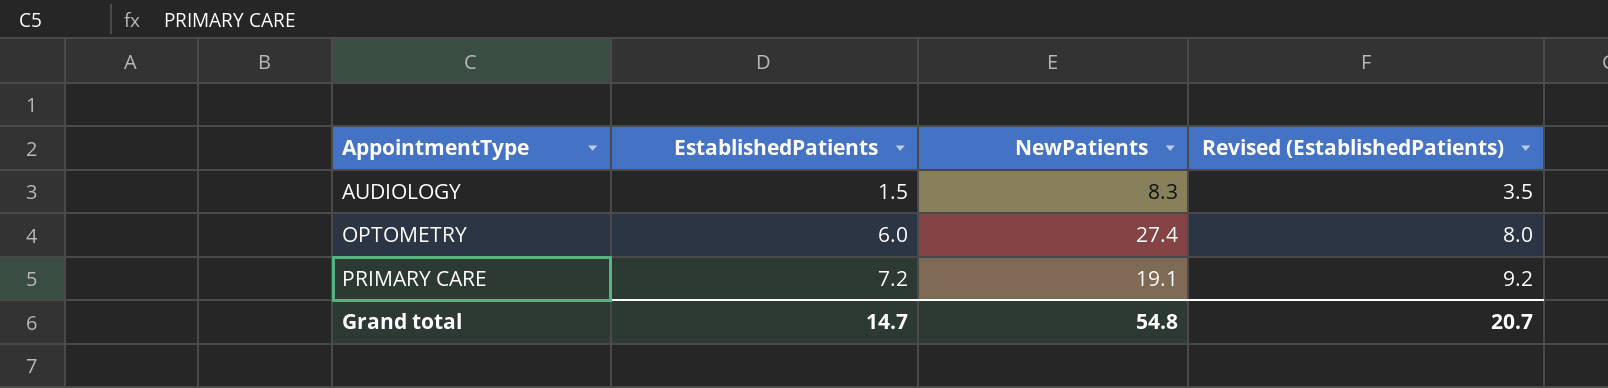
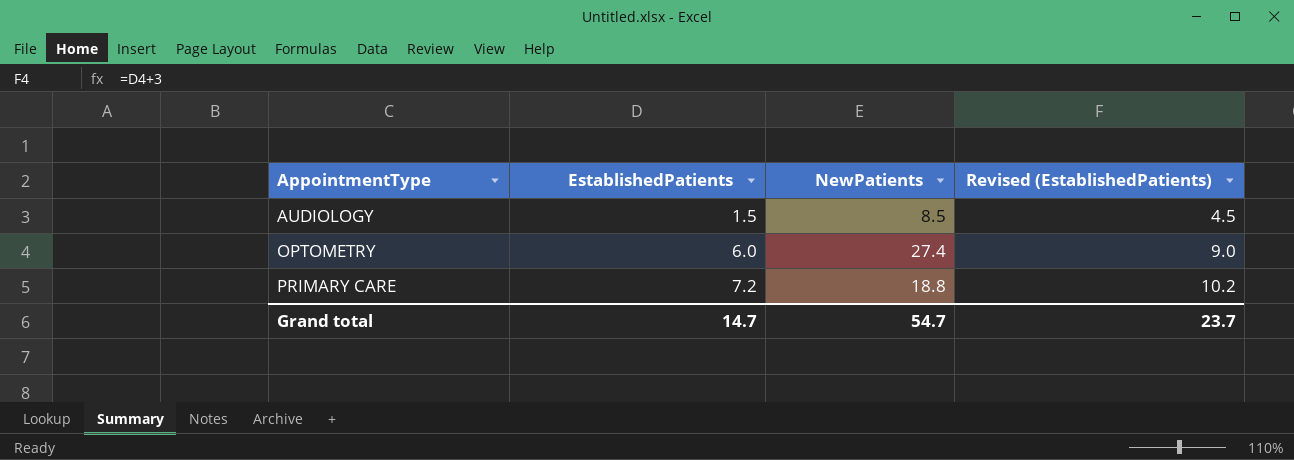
column Revised (EstablishedPatients) | formula: [EstablishedPatients] + 2 -> [EstablishedPatients] + 3
AUDIOLOGY | NewPatients: 8.3 -> 8.5
PRIMARY CARE | NewPatients: 19.1 -> 18.8
Grand total | NewPatients: 54.8 -> 54.7
Grand total | Revised (EstablishedPatients): 20.7 -> 23.7

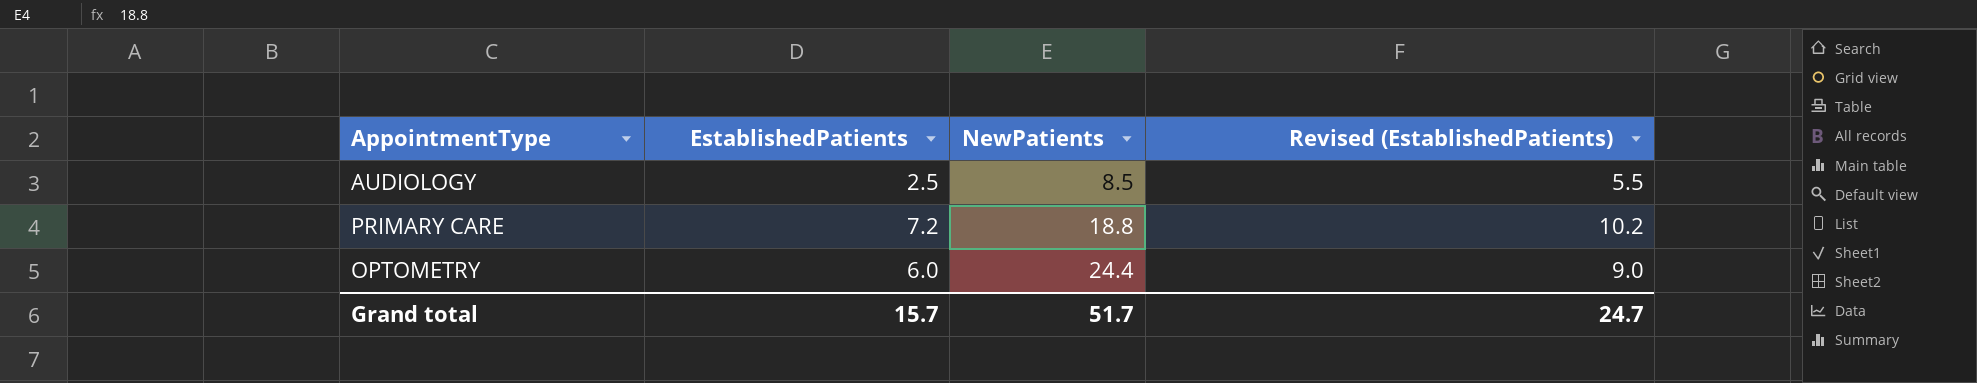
row order: AppointmentType ascending -> NewPatients ascending
AUDIOLOGY | EstablishedPatients: 1.5 -> 2.5
AUDIOLOGY | Revised (EstablishedPatients): 4.5 -> 5.5
OPTOMETRY | NewPatients: 27.4 -> 24.4
Grand total | EstablishedPatients: 14.7 -> 15.7
Grand total | NewPatients: 54.7 -> 51.7
Grand total | Revised (EstablishedPatients): 23.7 -> 24.7

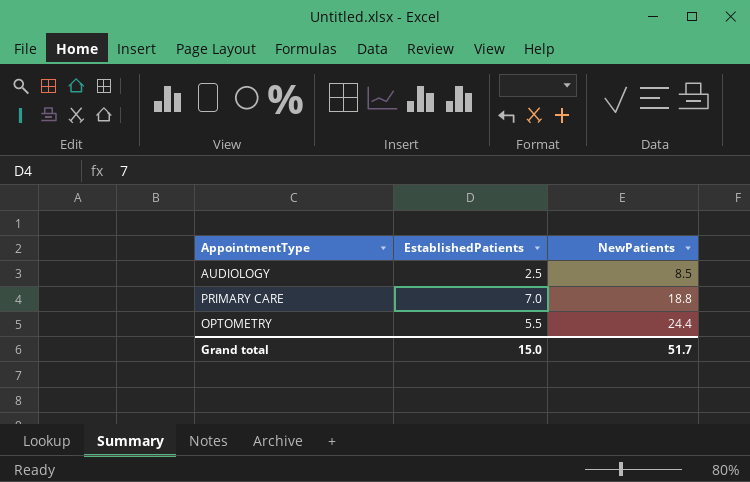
column Revised (EstablishedPatients) | formula: [EstablishedPatients] + 3 -> none
PRIMARY CARE | EstablishedPatients: 7.2 -> 7.0
OPTOMETRY | EstablishedPatients: 6.0 -> 5.5
Grand total | EstablishedPatients: 15.7 -> 15.0

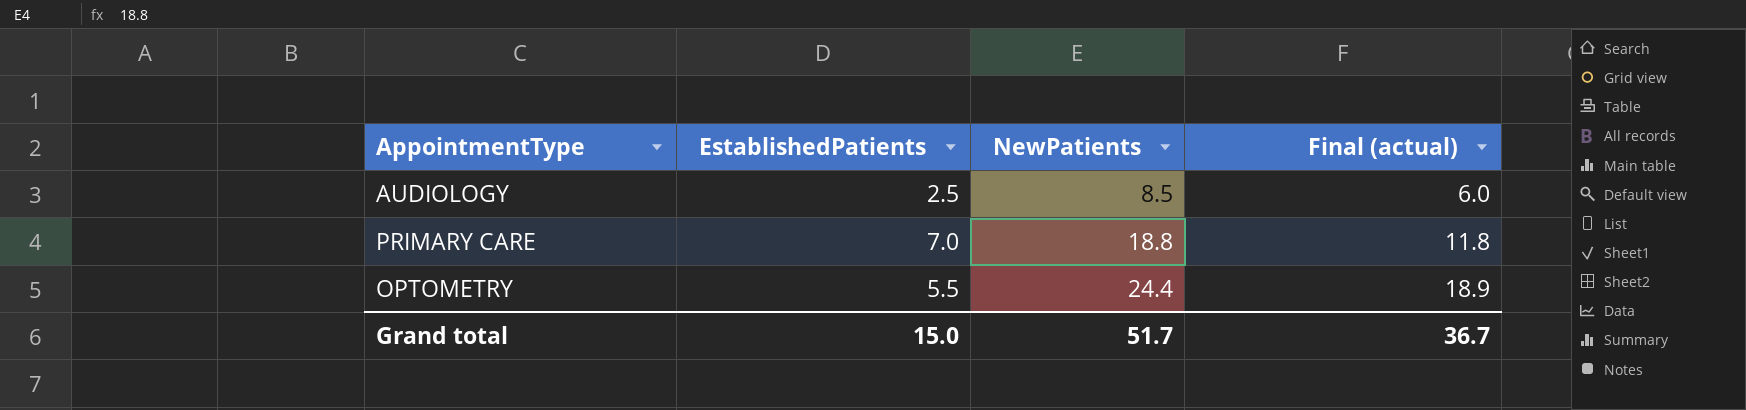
column Final (actual) | formula: none -> [NewPatients] - [EstablishedPatients]

